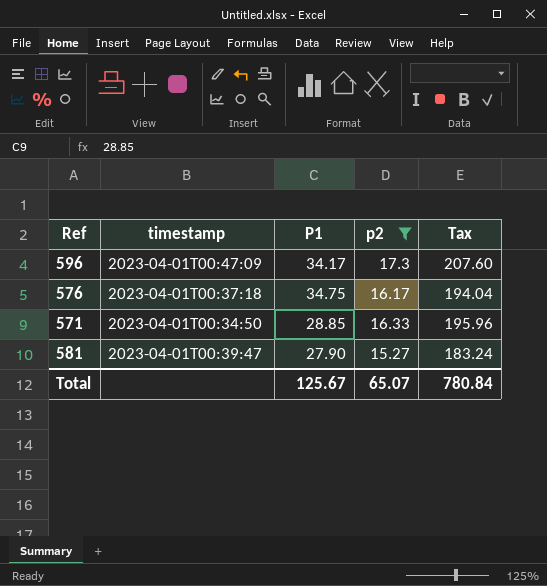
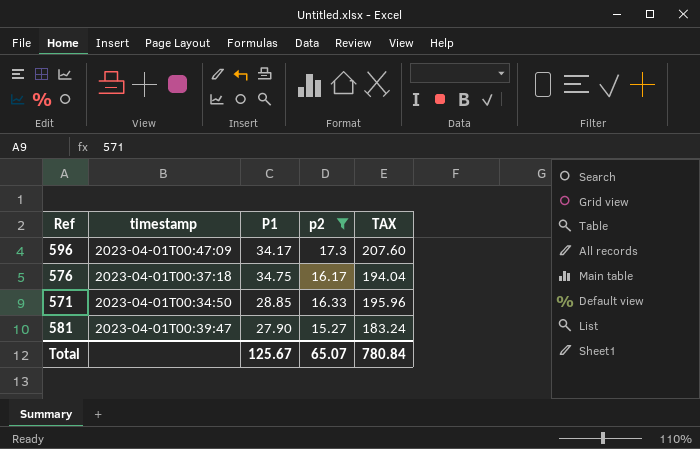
column name: Tax -> TAX

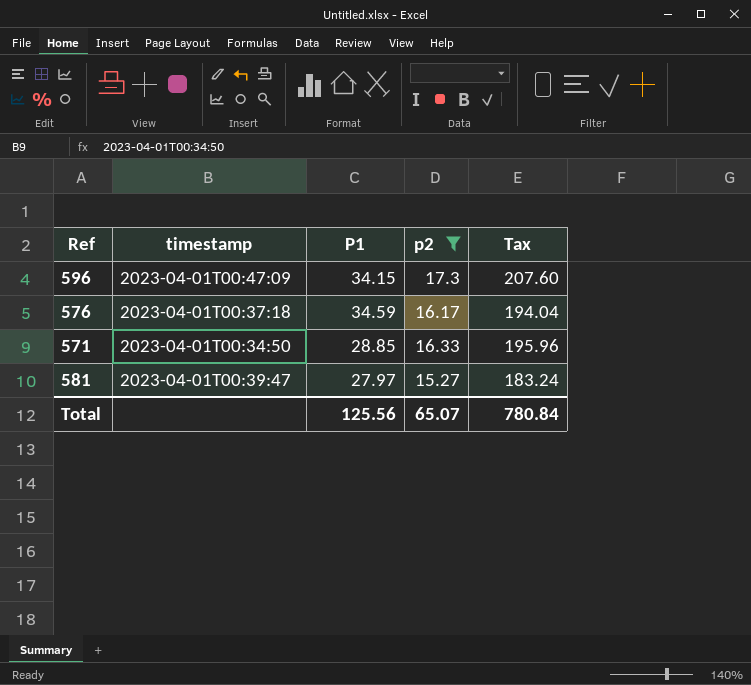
column name: TAX -> Tax
596 | P1: 34.17 -> 34.15
576 | P1: 34.75 -> 34.59
581 | P1: 27.90 -> 27.97
Total | P1: 125.67 -> 125.56

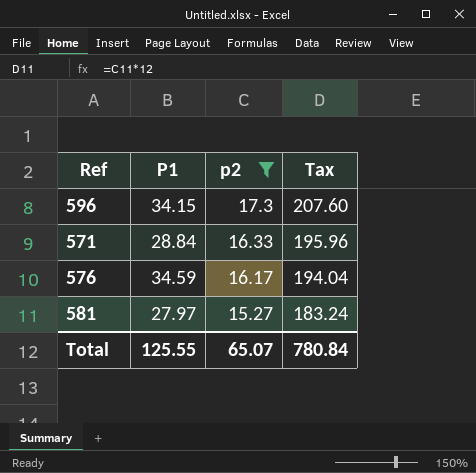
row order: none -> p2 descending
column timestamp | position: 2 -> none
571 | P1: 28.85 -> 28.84
Total | P1: 125.56 -> 125.55

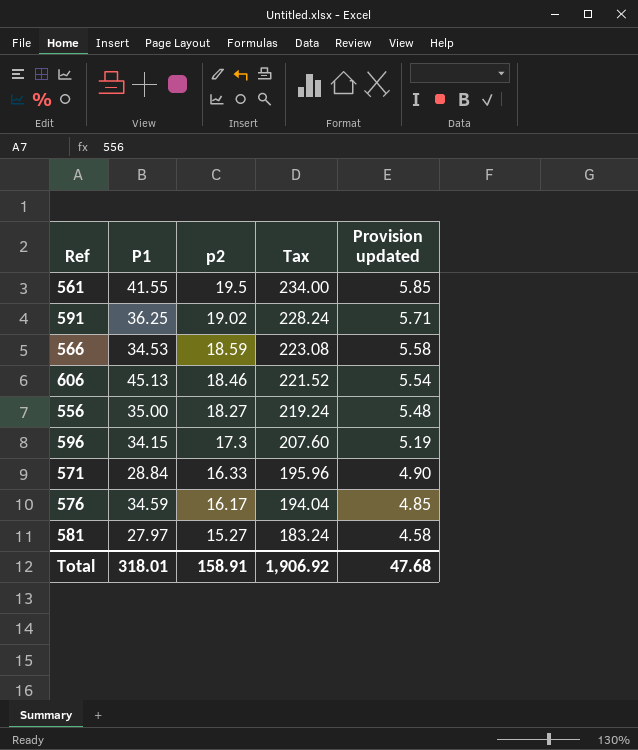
filter: p2 <= 17.3 -> none
column Provision updated | formula: none -> [p2] * 0.3
Total | P1: 125.55 -> 318.01
Total | p2: 65.07 -> 158.91
Total | Tax: 780.84 -> 1,906.92

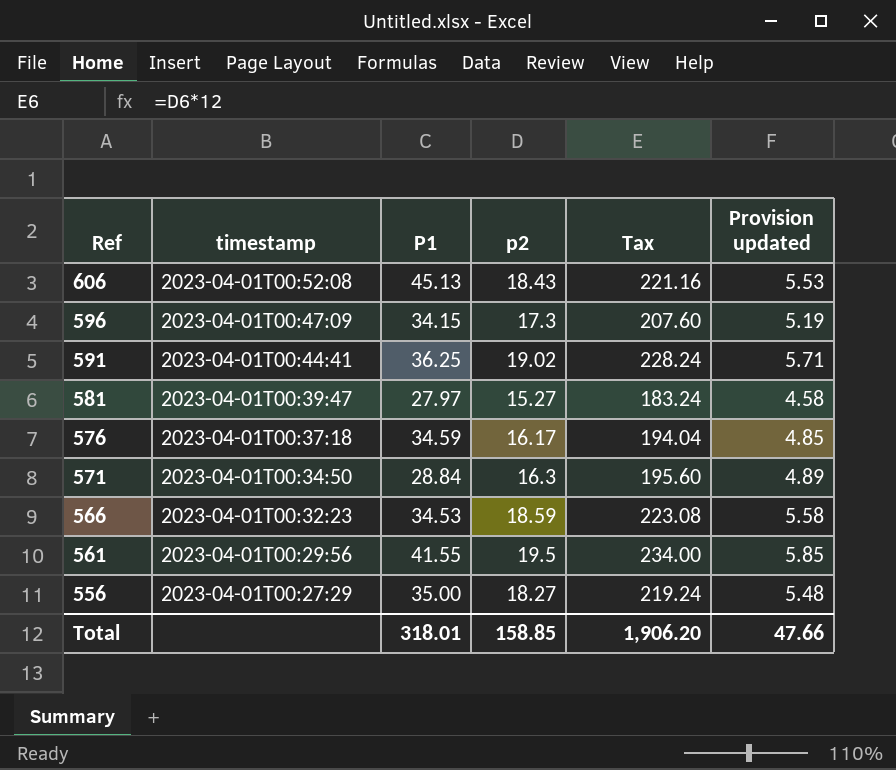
row order: p2 descending -> Ref descending
column timestamp | position: none -> 2
606 | p2: 18.46 -> 18.43
606 | Tax: 221.52 -> 221.16
606 | Provision updated: 5.54 -> 5.53
571 | p2: 16.33 -> 16.3
571 | Tax: 195.96 -> 195.60
571 | Provision updated: 4.90 -> 4.89
Total | p2: 158.91 -> 158.85
Total | Tax: 1,906.92 -> 1,906.20
Total | Provision updated: 47.68 -> 47.66

